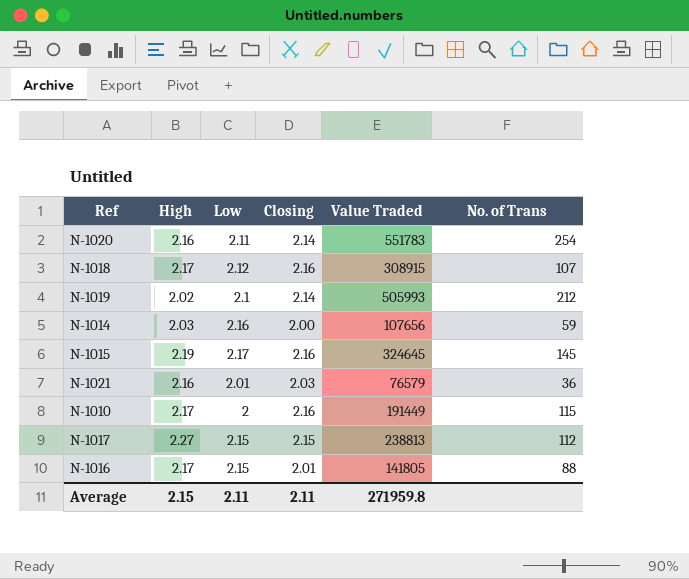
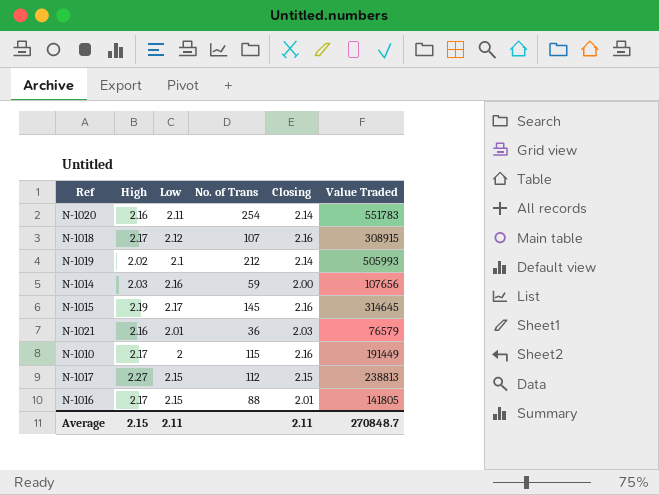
column No. of Trans | position: 6 -> 4
N-1015 | Value Traded: 324645 -> 314645
Average | Value Traded: 271959.8 -> 270848.7

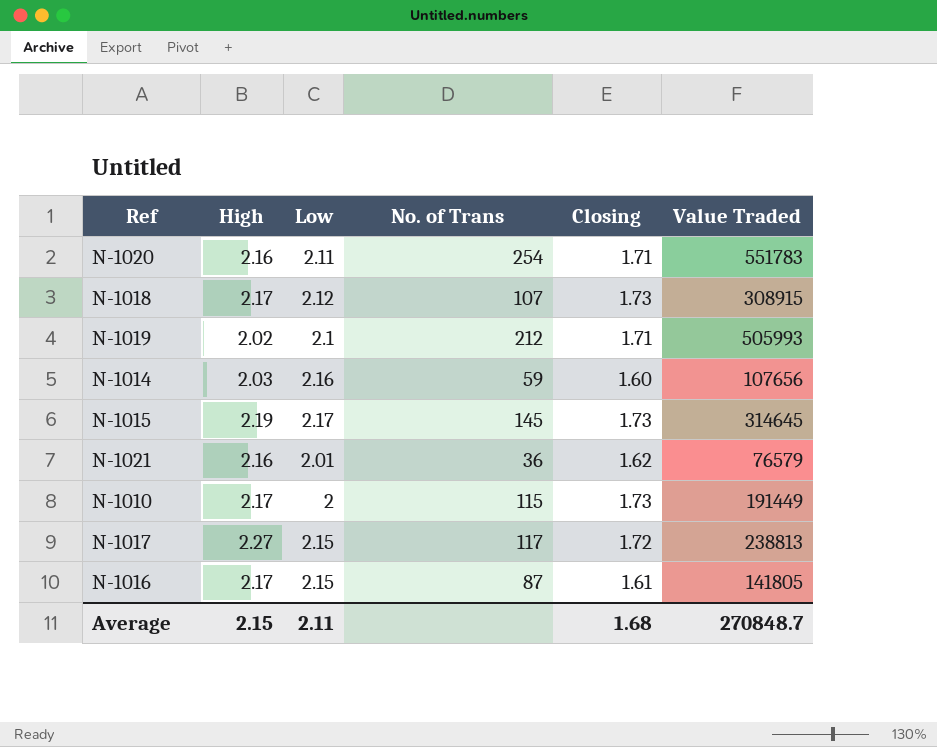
N-1020 | Closing: 2.14 -> 1.71
N-1018 | Closing: 2.16 -> 1.73
N-1019 | Closing: 2.14 -> 1.71
N-1014 | Closing: 2.00 -> 1.60
N-1015 | Closing: 2.16 -> 1.73
N-1021 | Closing: 2.03 -> 1.62
N-1010 | Closing: 2.16 -> 1.73
N-1017 | No. of Trans: 112 -> 117
N-1017 | Closing: 2.15 -> 1.72
N-1016 | No. of Trans: 88 -> 87
N-1016 | Closing: 2.01 -> 1.61
Average | Closing: 2.11 -> 1.68

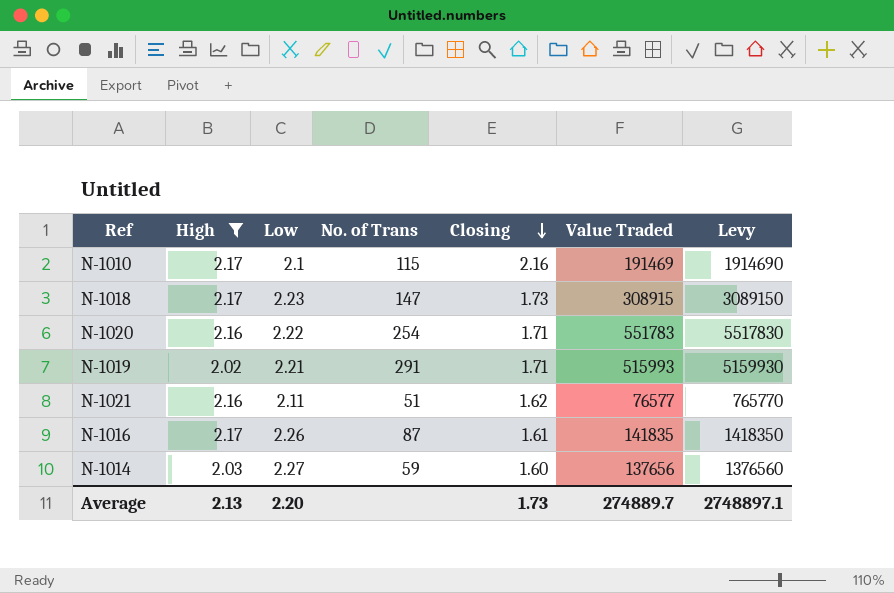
filter: none -> High <= 2.17
row order: none -> Closing descending
column Levy | formula: none -> [Value Traded] * 10
N-1010 | Low: 2 -> 2.1
N-1010 | Closing: 1.73 -> 2.16
N-1010 | Value Traded: 191449 -> 191469
N-1018 | Low: 2.12 -> 2.23
N-1018 | No. of Trans: 107 -> 147
N-1020 | Low: 2.11 -> 2.22
N-1019 | Low: 2.1 -> 2.21
N-1019 | No. of Trans: 212 -> 291
N-1019 | Value Traded: 505993 -> 515993
N-1021 | Low: 2.01 -> 2.11
N-1021 | No. of Trans: 36 -> 51
N-1021 | Value Traded: 76579 -> 76577
N-1016 | Low: 2.15 -> 2.26
N-1016 | Value Traded: 141805 -> 141835
N-1014 | Low: 2.16 -> 2.27
N-1014 | Value Traded: 107656 -> 137656
Average | High: 2.15 -> 2.13
Average | Low: 2.11 -> 2.20
Average | Closing: 1.68 -> 1.73
Average | Value Traded: 270848.7 -> 274889.7

